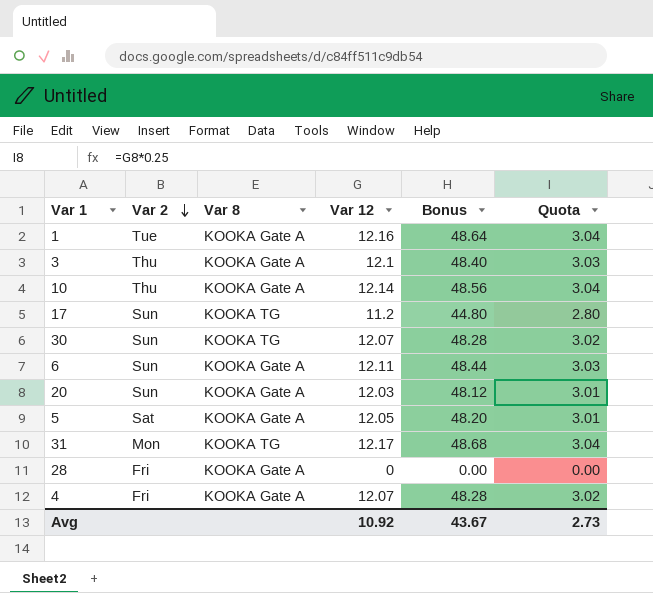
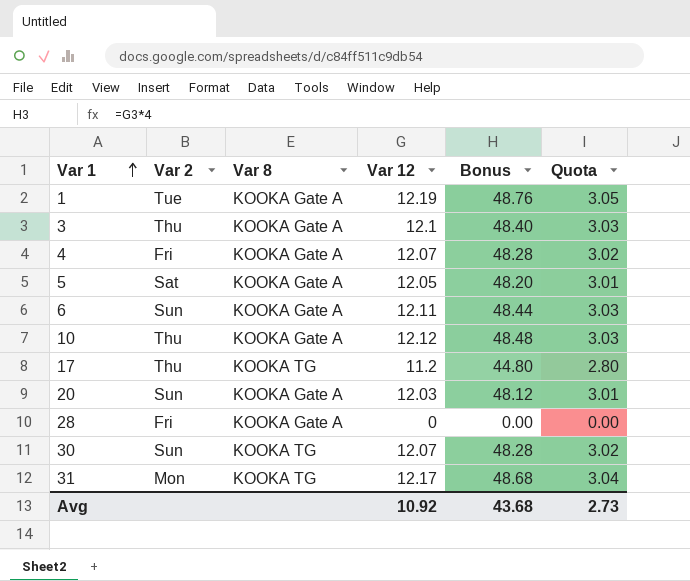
row order: Var 2 descending -> Var 1 ascending
1 | Var 12: 12.16 -> 12.19
1 | Bonus: 48.64 -> 48.76
1 | Quota: 3.04 -> 3.05
10 | Var 12: 12.14 -> 12.12
10 | Bonus: 48.56 -> 48.48
10 | Quota: 3.04 -> 3.03
17 | Var 2: Sun -> Thu
Avg | Bonus: 43.67 -> 43.68

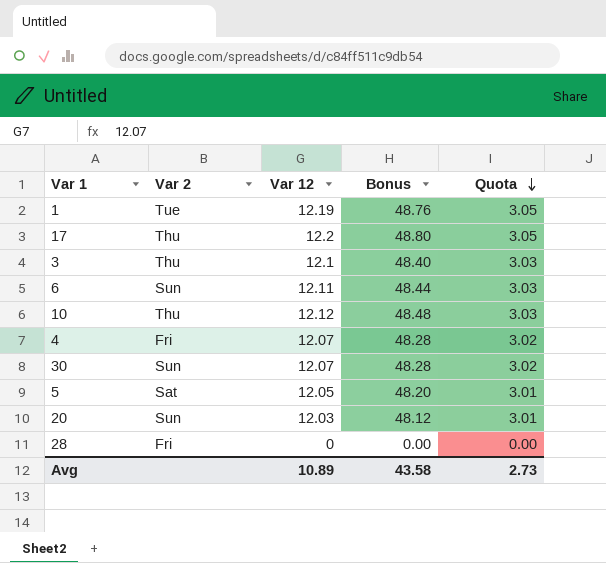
row order: Var 1 ascending -> Quota descending
column Var 8 | position: 3 -> none
row 31: Mon | KOOKA TG | 12.17 | 48.68 | 3.04 -> none
17 | Var 12: 11.2 -> 12.2
17 | Bonus: 44.80 -> 48.80
17 | Quota: 2.80 -> 3.05
Avg | Var 12: 10.92 -> 10.89
Avg | Bonus: 43.68 -> 43.58

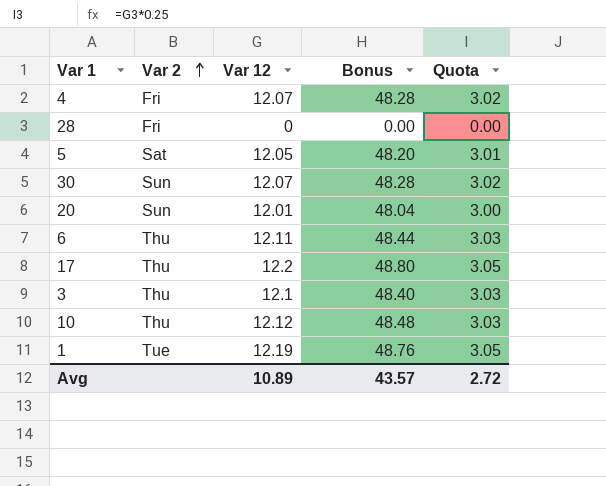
row order: Quota descending -> Var 2 ascending
20 | Var 12: 12.03 -> 12.01
20 | Bonus: 48.12 -> 48.04
20 | Quota: 3.01 -> 3.00
6 | Var 2: Sun -> Thu
Avg | Bonus: 43.58 -> 43.57
Avg | Quota: 2.73 -> 2.72

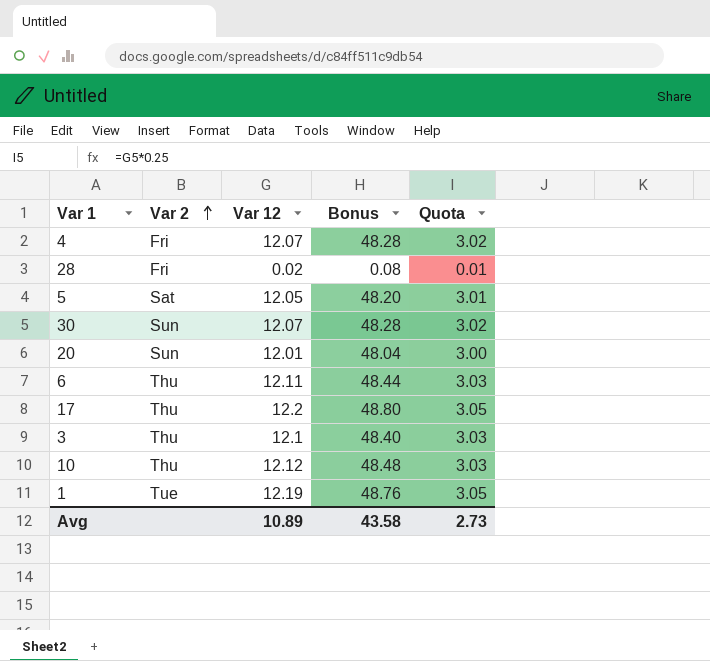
28 | Var 12: 0 -> 0.02
28 | Bonus: 0.00 -> 0.08
28 | Quota: 0.00 -> 0.01
Avg | Bonus: 43.57 -> 43.58
Avg | Quota: 2.72 -> 2.73

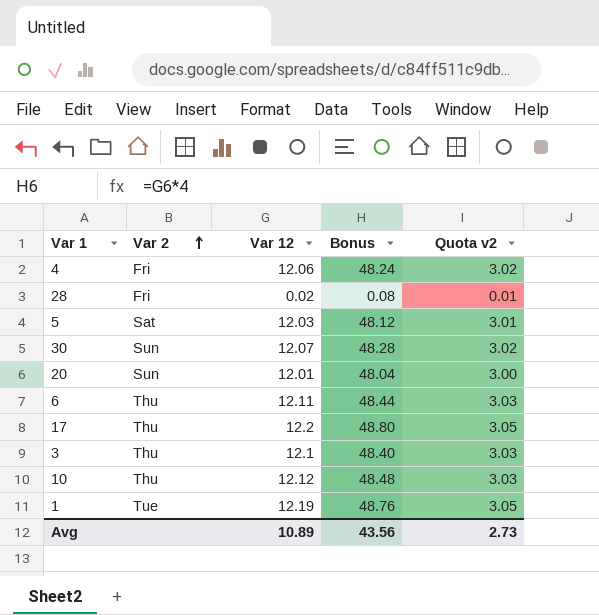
column name: Quota -> Quota v2
4 | Var 12: 12.07 -> 12.06
4 | Bonus: 48.28 -> 48.24
5 | Var 12: 12.05 -> 12.03
5 | Bonus: 48.20 -> 48.12
Avg | Bonus: 43.58 -> 43.56

